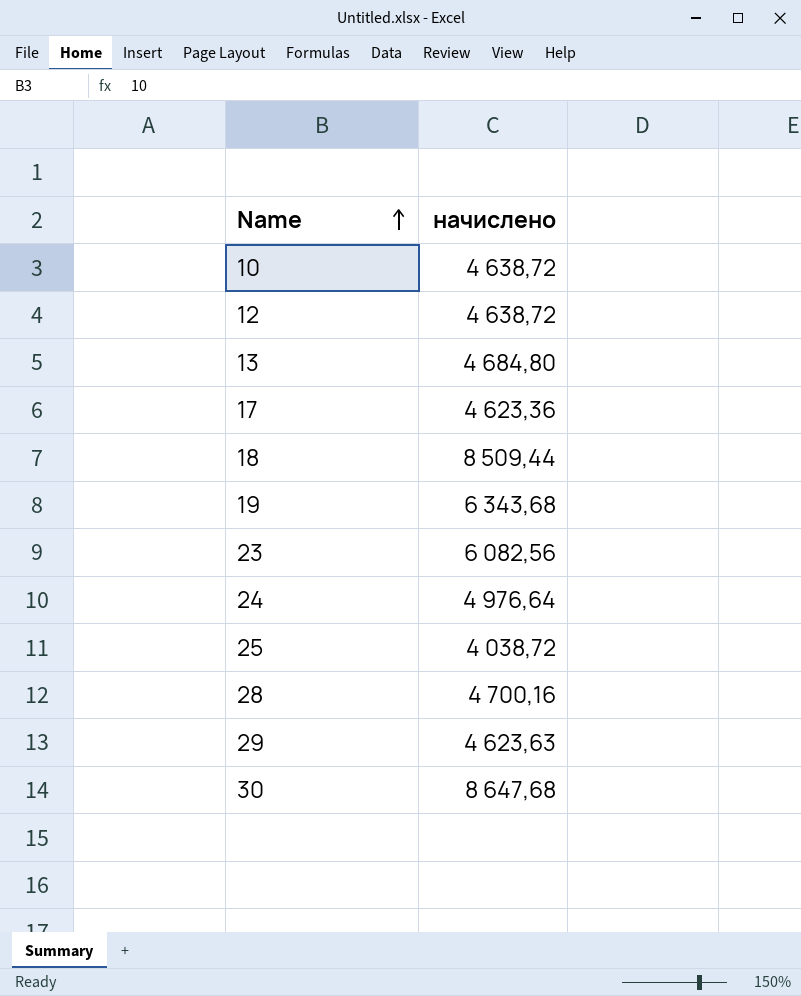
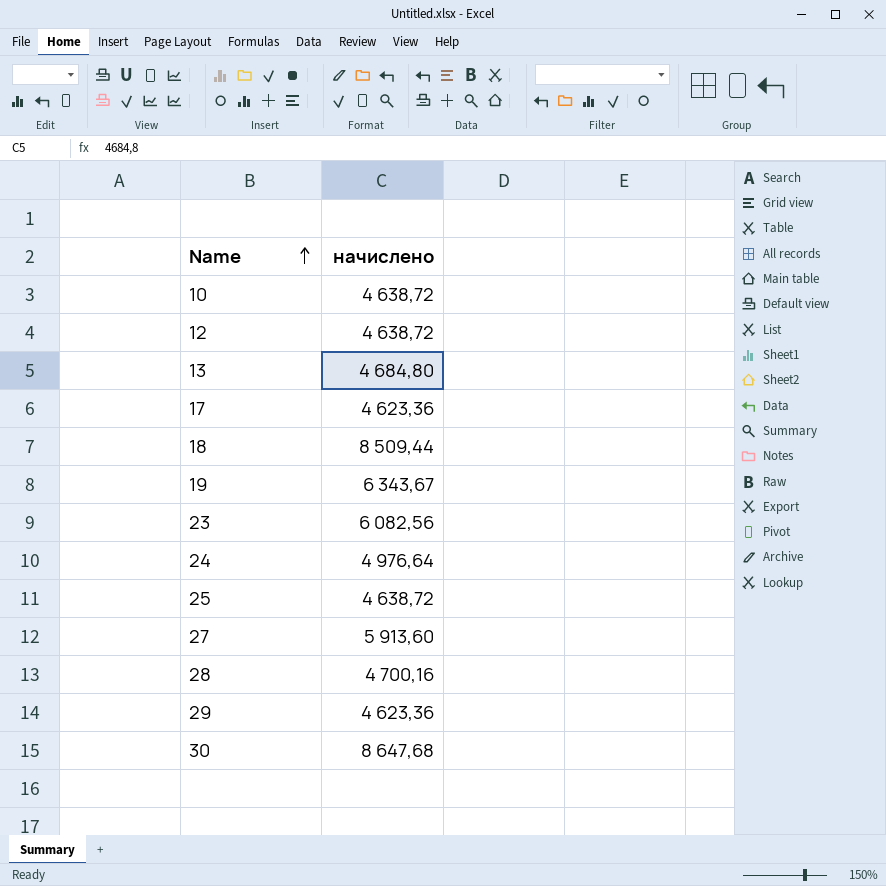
19 | начислено: 6 343,68 -> 6 343,67
25 | начислено: 4 038,72 -> 4 638,72
row 27: none -> 5 913,60
29 | начислено: 4 623,63 -> 4 623,36

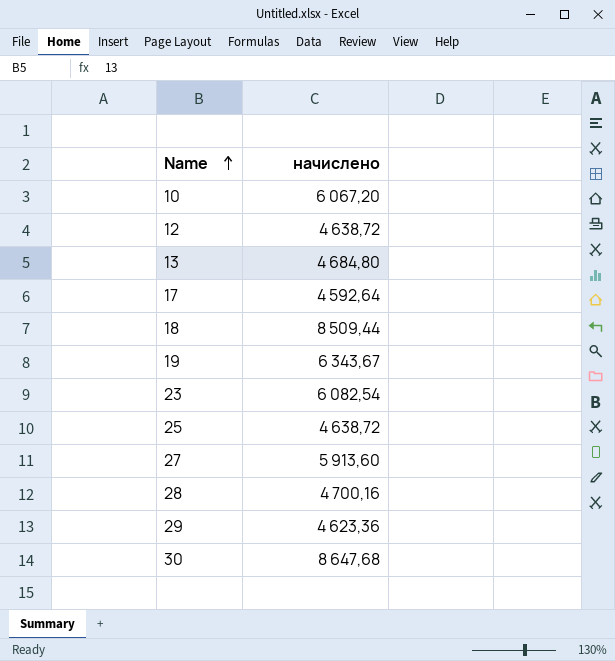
row 24: 4 976,64 -> none
10 | начислено: 4 638,72 -> 6 067,20
17 | начислено: 4 623,36 -> 4 592,64
23 | начислено: 6 082,56 -> 6 082,54

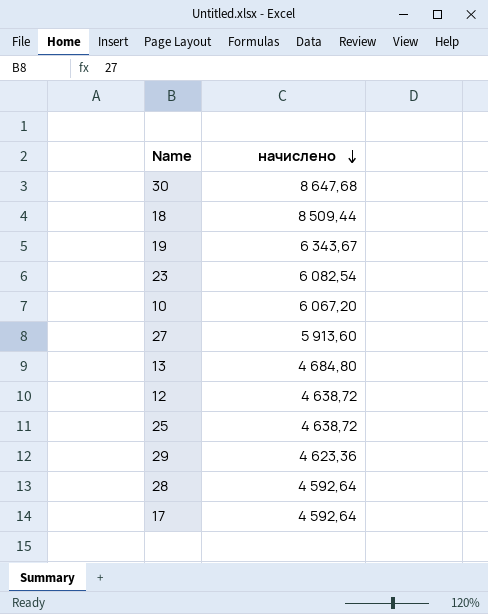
row order: Name ascending -> начислено descending
28 | начислено: 4 700,16 -> 4 592,64

